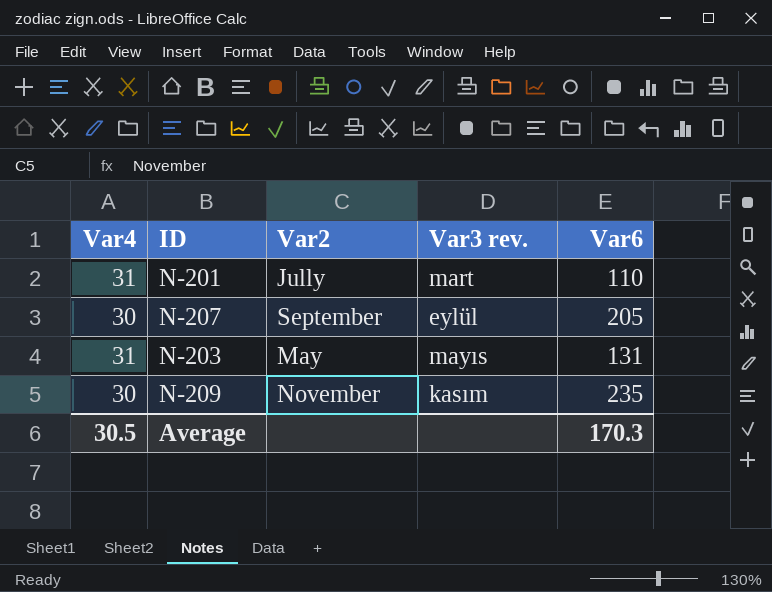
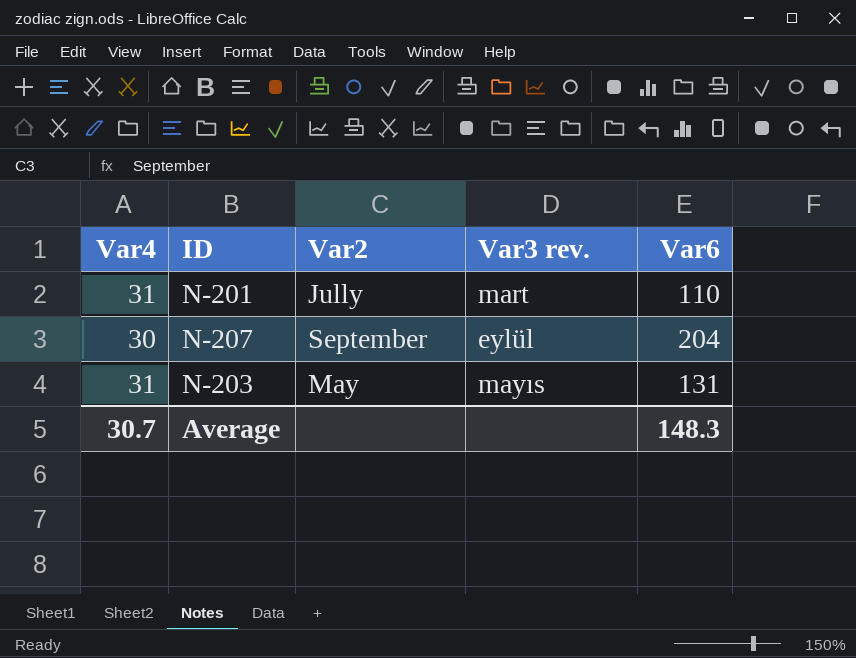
row N-209: 30 | November | kasım | 235 -> none
N-207 | Var6: 205 -> 204
Average | Var4: 30.5 -> 30.7
Average | Var6: 170.3 -> 148.3

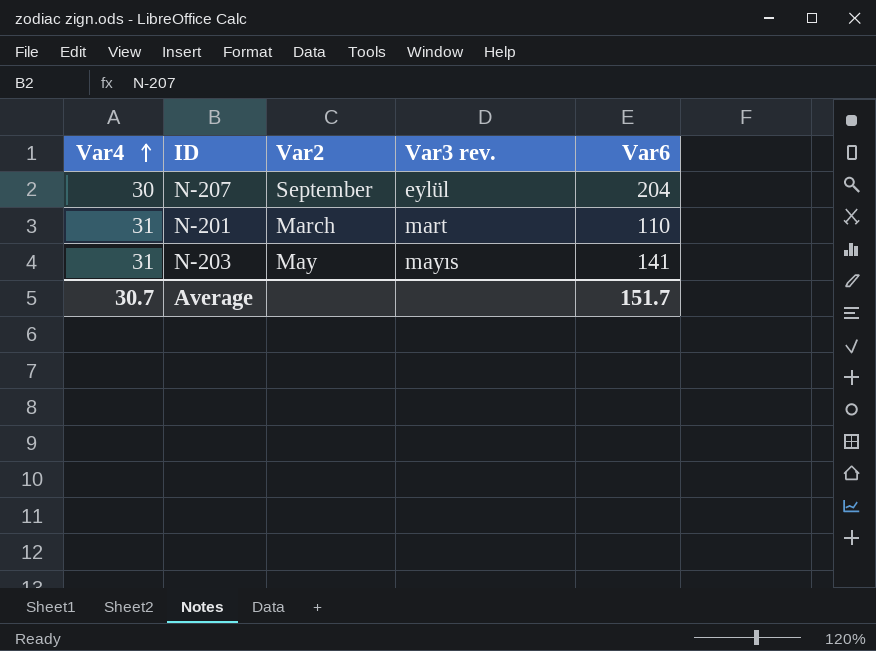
row order: none -> Var4 ascending
N-201 | Var2: Jully -> March
N-203 | Var6: 131 -> 141
Average | Var6: 148.3 -> 151.7

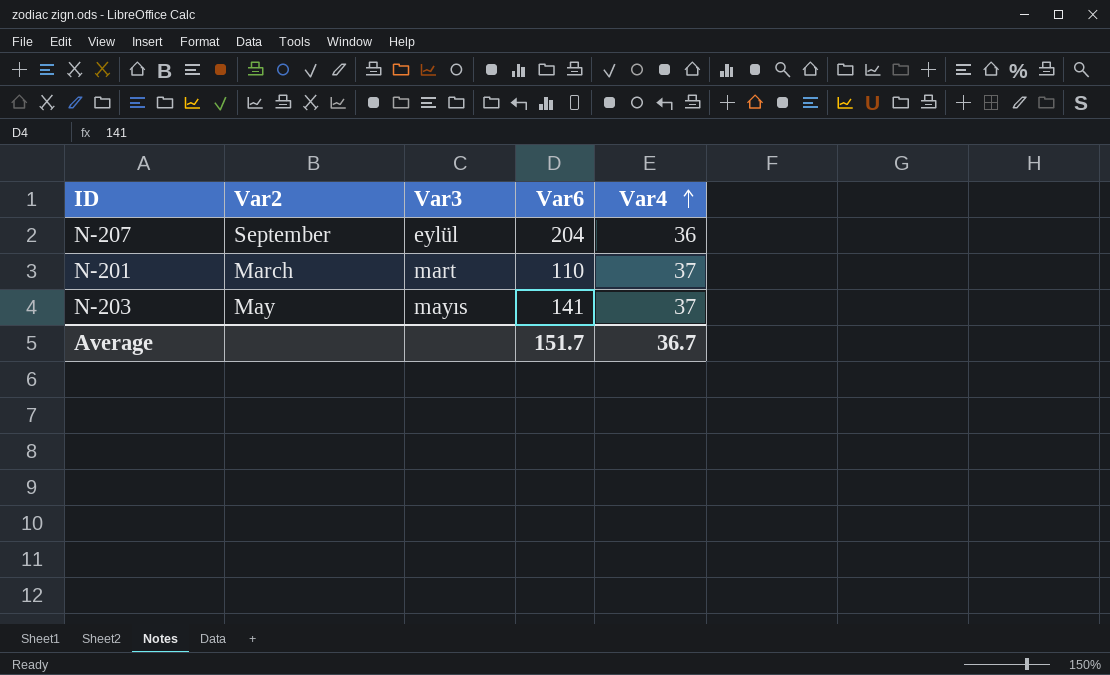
column name: Var3 rev. -> Var3
column Var4 | position: 1 -> 5
N-207 | Var4: 30 -> 36
N-201 | Var4: 31 -> 37
N-203 | Var4: 31 -> 37
Average | Var4: 30.7 -> 36.7

